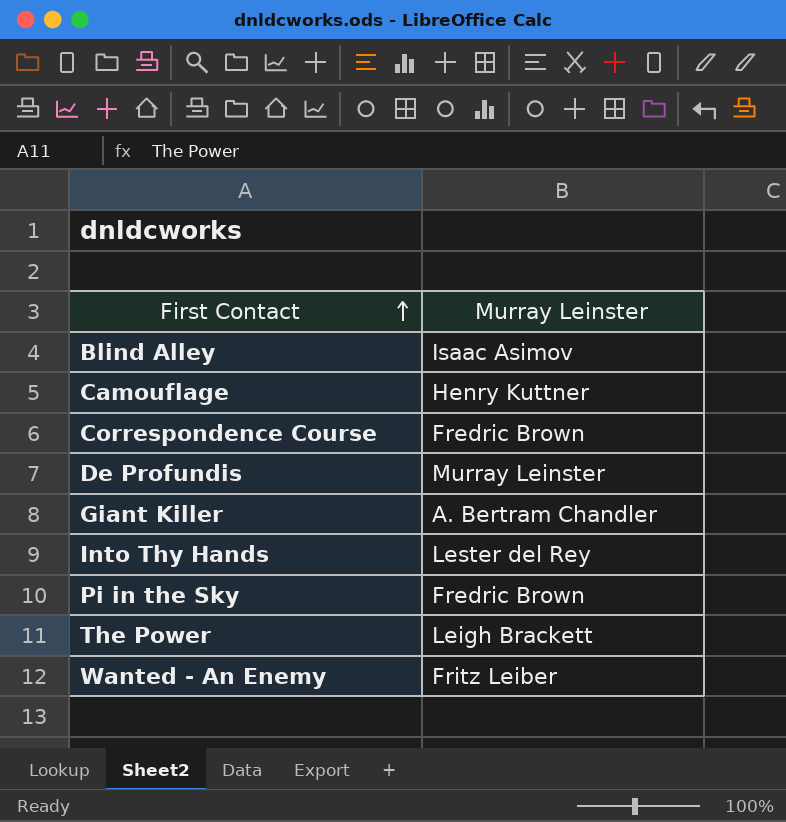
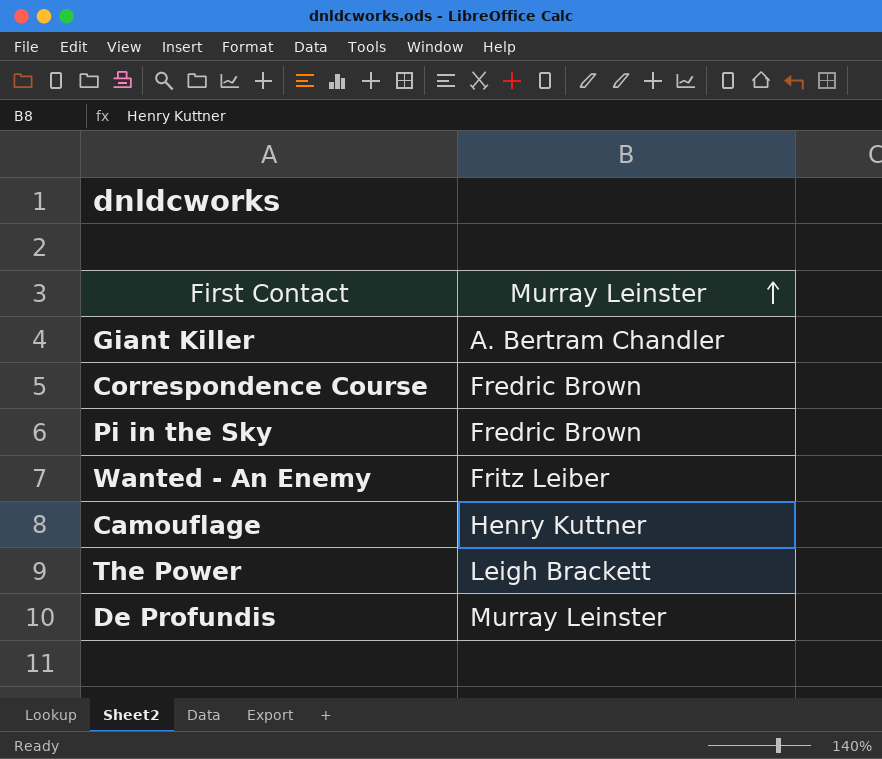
row order: First Contact ascending -> Murray Leinster ascending
row Blind Alley: Isaac Asimov -> none
row Into Thy Hands: Lester del Rey -> none

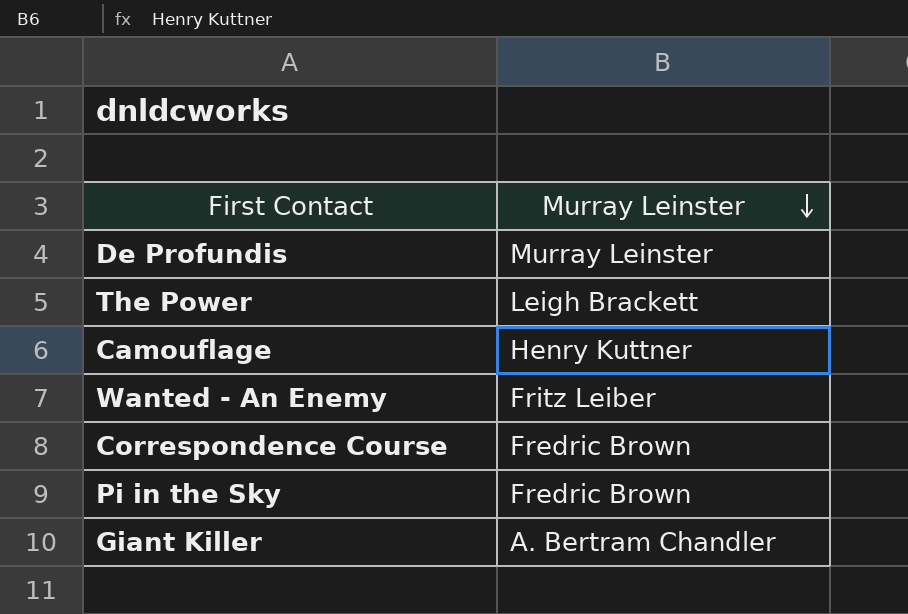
row order: Murray Leinster ascending -> Murray Leinster descending

